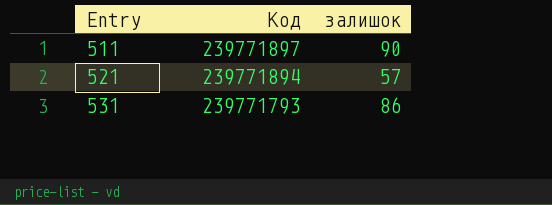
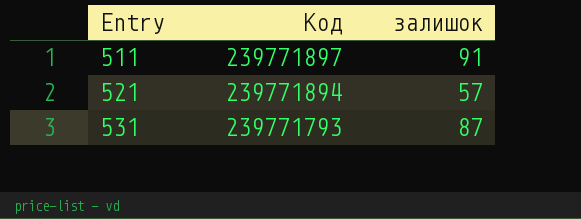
511 | залишок: 90 -> 91
531 | залишок: 86 -> 87

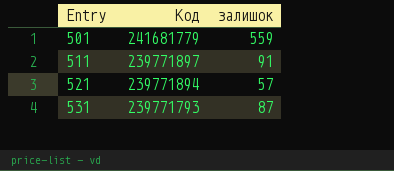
row 501: none -> 241681779 | 559

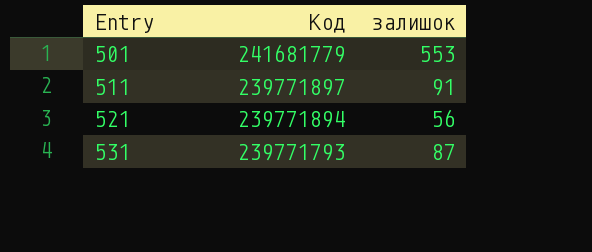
501 | залишок: 559 -> 553
521 | залишок: 57 -> 56

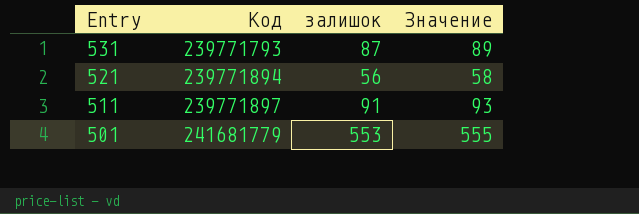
row order: Entry ascending -> Entry descending
column Значение | formula: none -> [залишок] + 2

